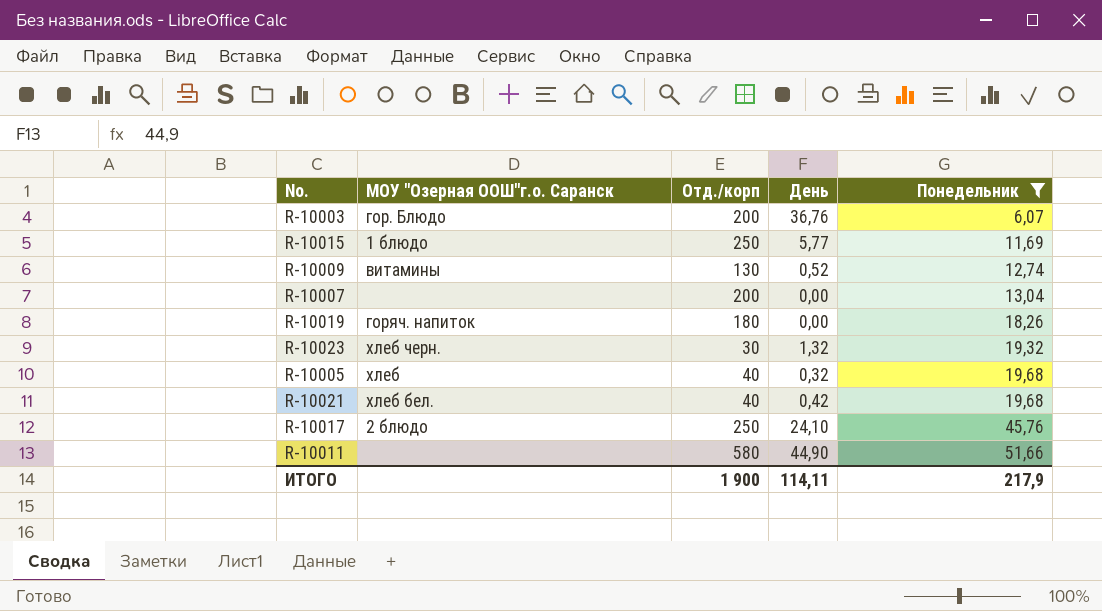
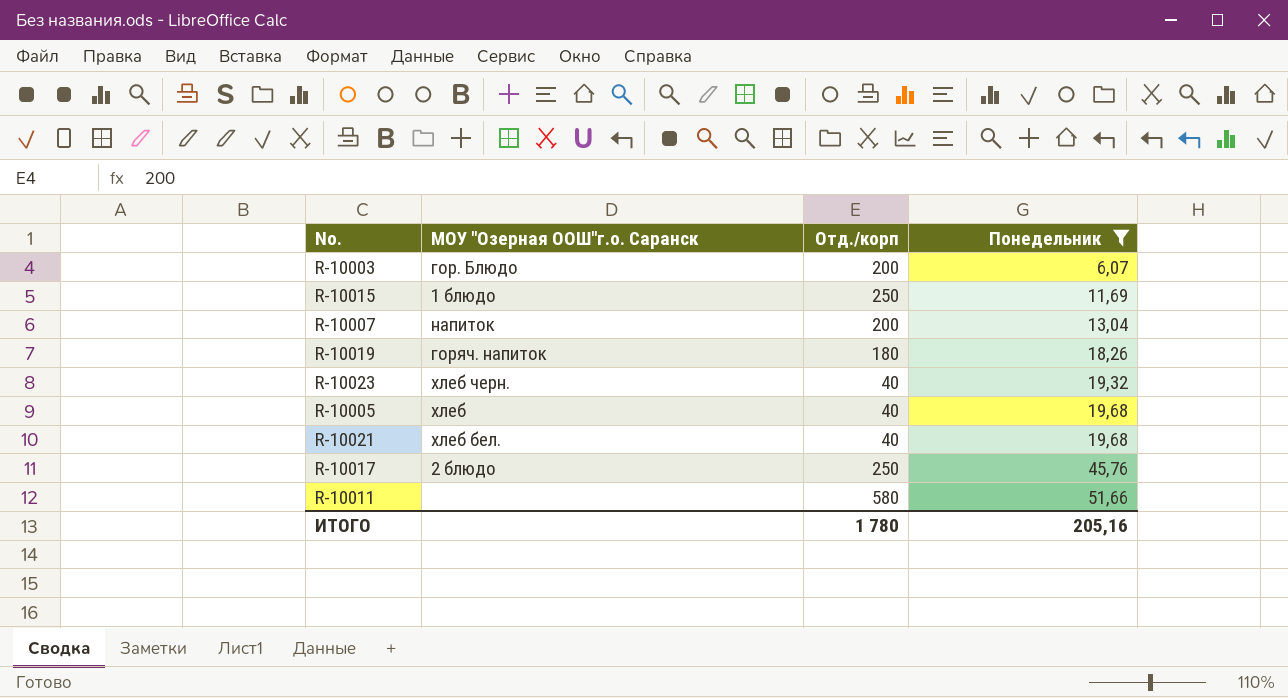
column День | position: 4 -> none
row R-10009: витамины | 130 | 0,52 | 12,74 -> none
R-10007 | МОУ "Озерная ООШ"г.о. Саранск: none -> напиток
R-10023 | Отд./корп: 30 -> 40
ИТОГО | Отд./корп: 1 900 -> 1 780
ИТОГО | Понедельник: 217,9 -> 205,16

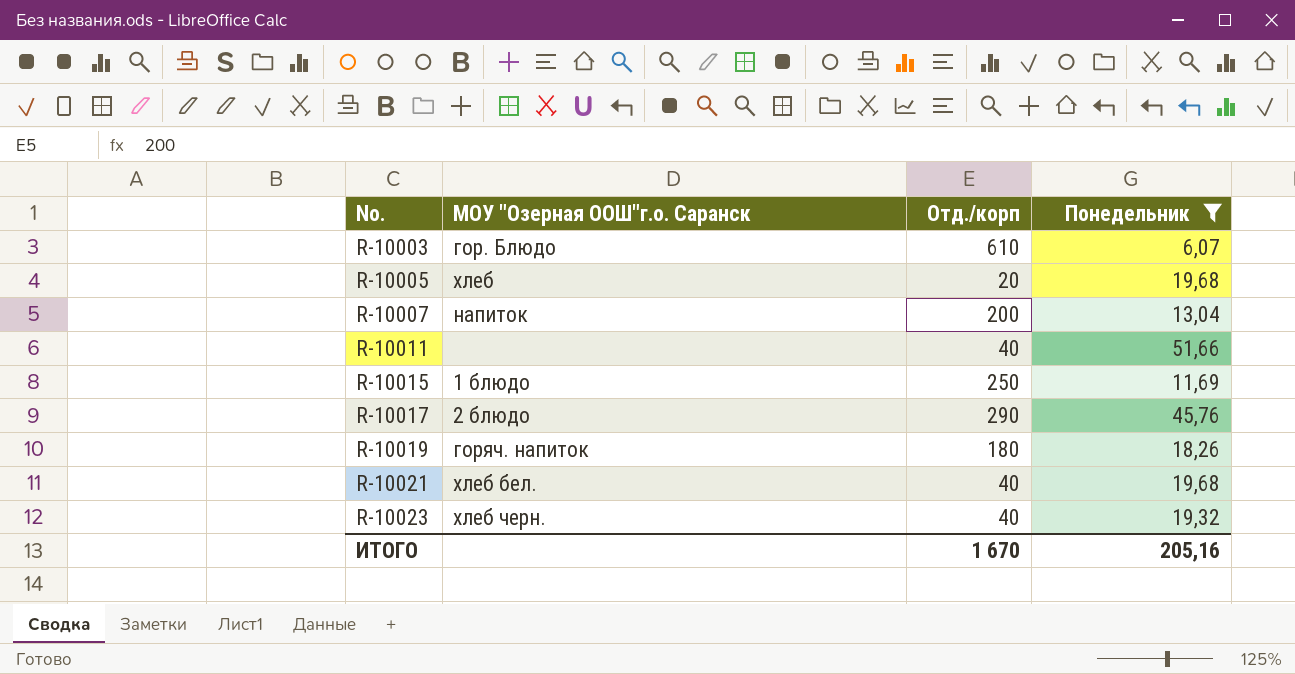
row order: Понедельник ascending -> No. ascending
R-10003 | Отд./корп: 200 -> 610
R-10005 | Отд./корп: 40 -> 20
R-10011 | Отд./корп: 580 -> 40
R-10017 | Отд./корп: 250 -> 290
ИТОГО | Отд./корп: 1 780 -> 1 670

